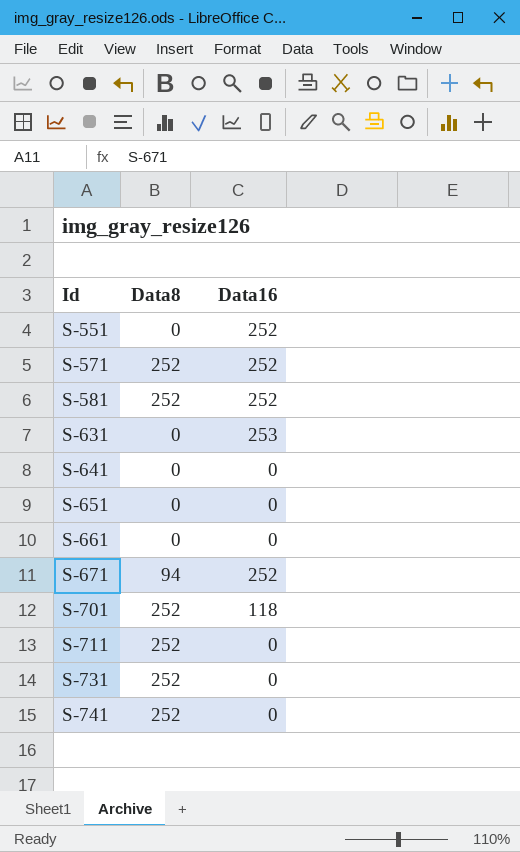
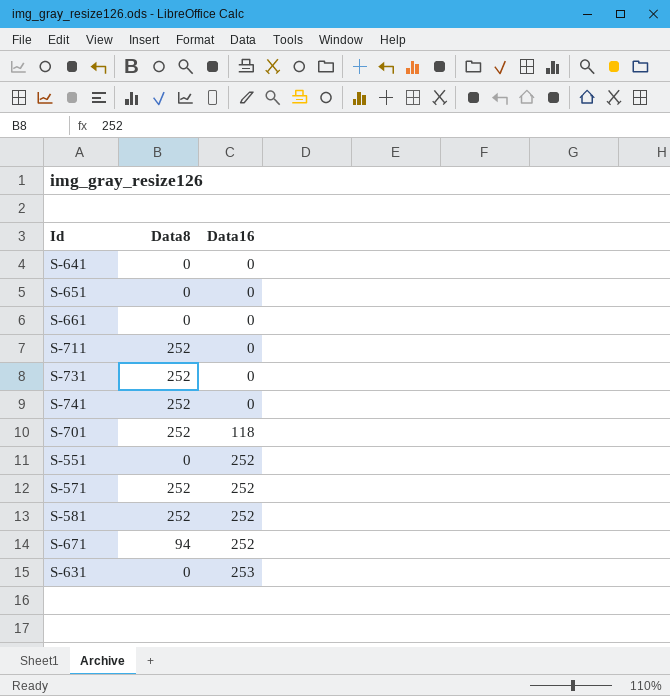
row order: Id ascending -> Data16 ascending

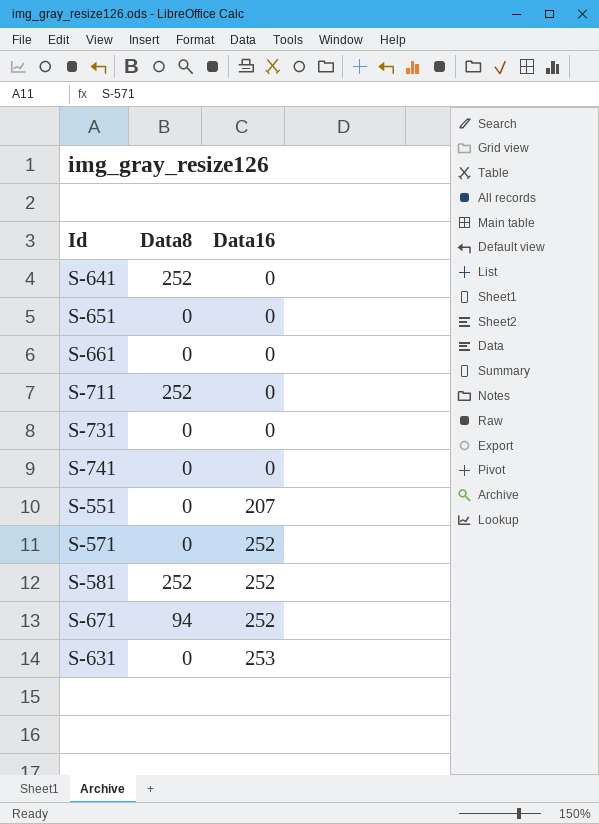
row S-701: 252 | 118 -> none
S-641 | Data8: 0 -> 252
S-731 | Data8: 252 -> 0
S-741 | Data8: 252 -> 0
S-551 | Data16: 252 -> 207
S-571 | Data8: 252 -> 0

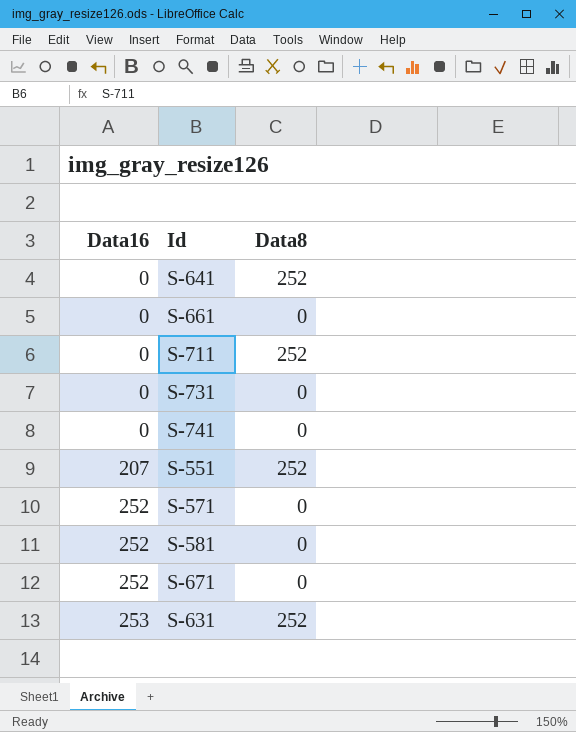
column Data16 | position: 3 -> 1
row S-651: 0 | 0 -> none
S-551 | Data8: 0 -> 252
S-581 | Data8: 252 -> 0
S-671 | Data8: 94 -> 0
S-631 | Data8: 0 -> 252

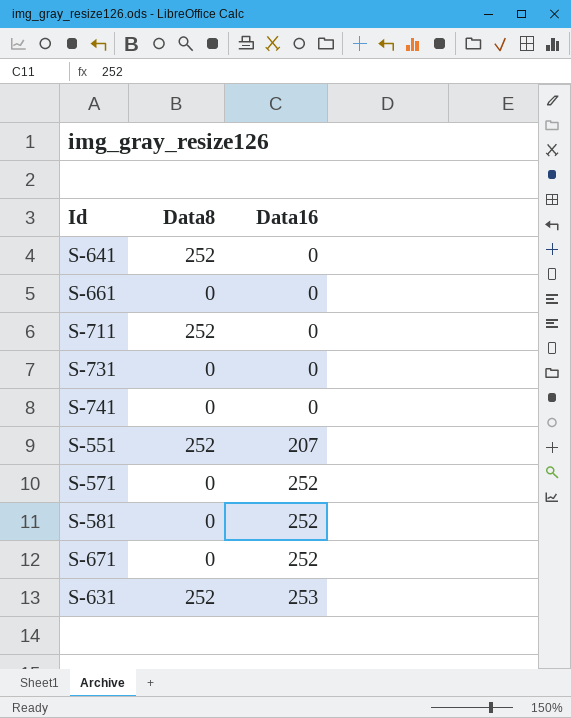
column Data16 | position: 1 -> 3

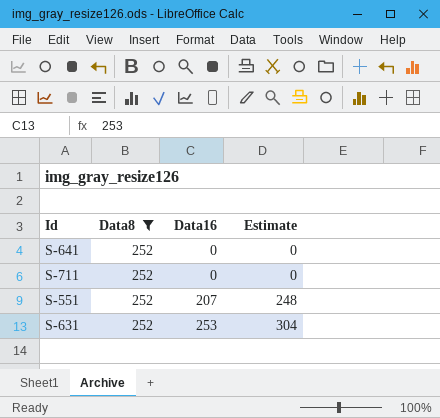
filter: none -> Data8 = 252
column Estimate | formula: none -> [Data16] * 1.2

